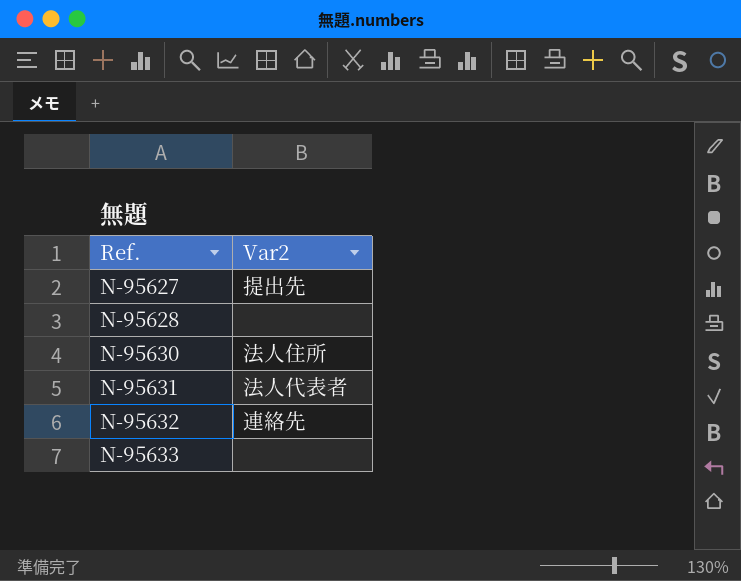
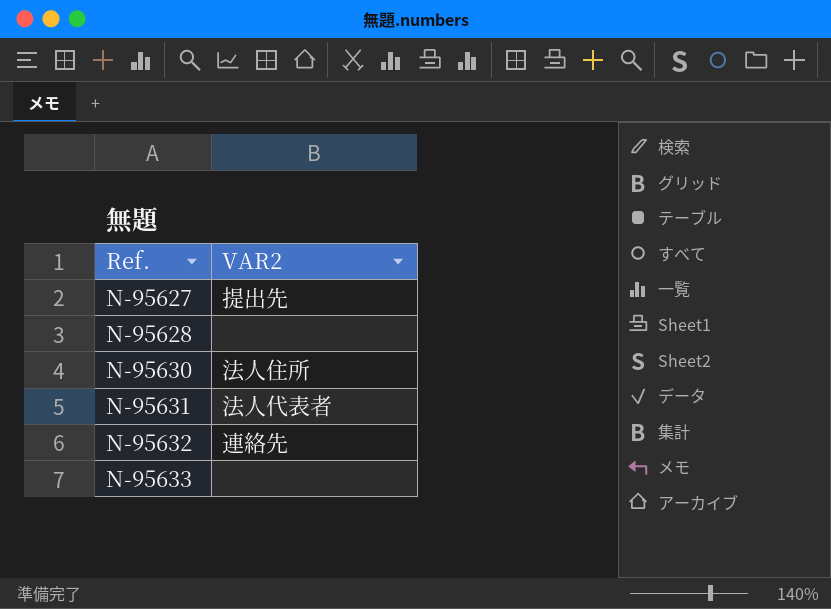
column name: Var2 -> VAR2

